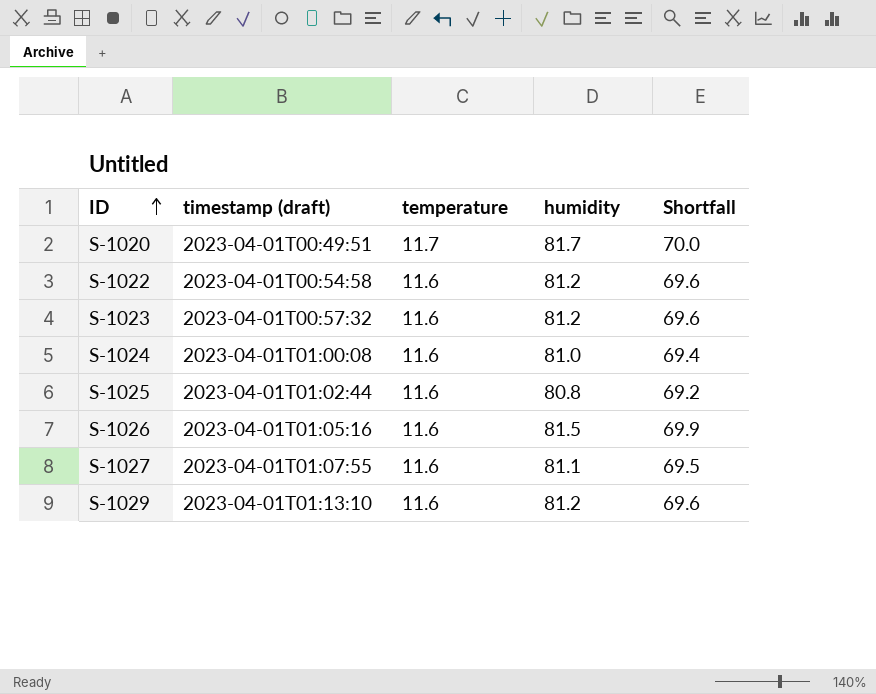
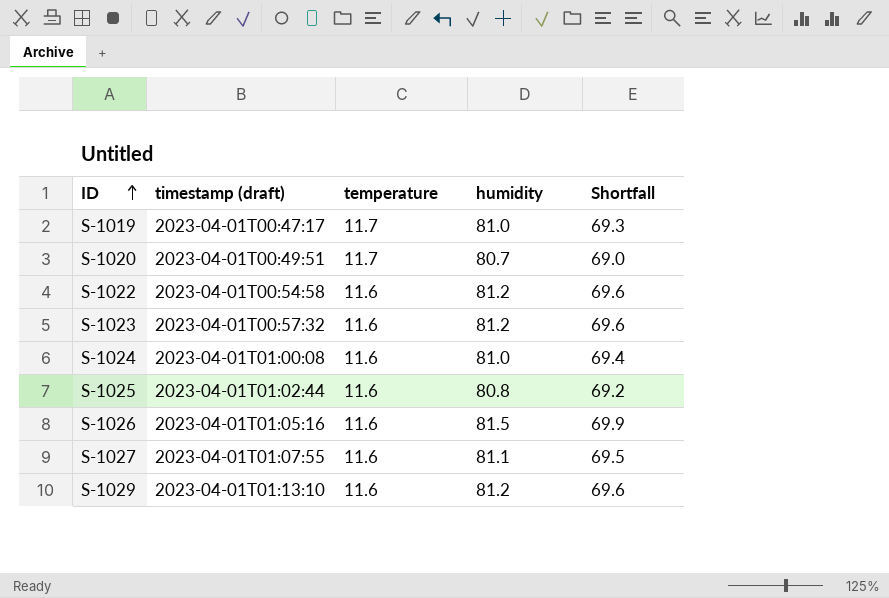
row S-1019: none -> 2023-04-01T00:47:17 | 11.7 | 81.0 | 69.3
S-1020 | humidity: 81.7 -> 80.7
S-1020 | Shortfall: 70.0 -> 69.0

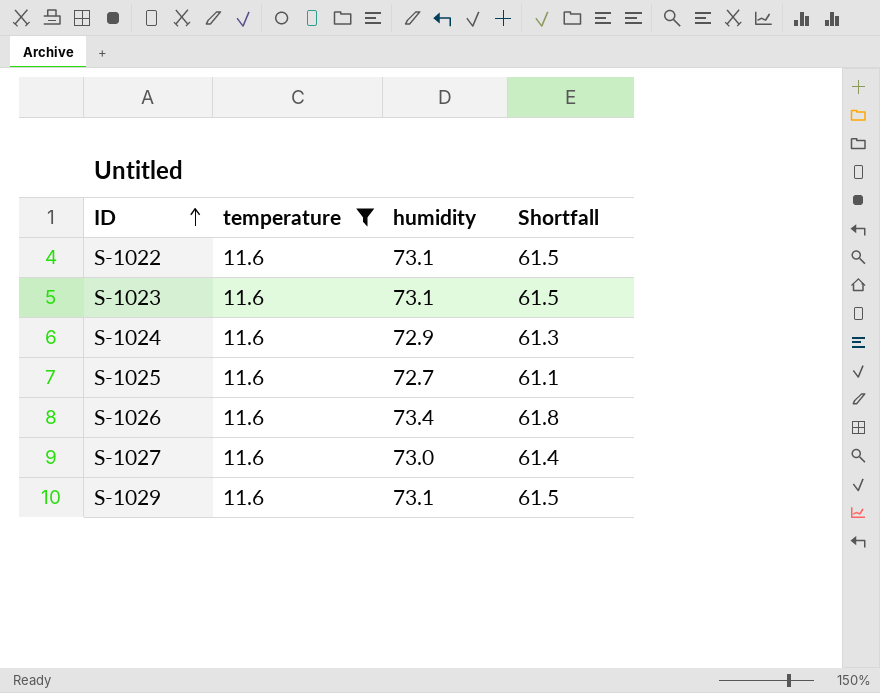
filter: none -> temperature = 11.6
column timestamp (draft) | position: 2 -> none
S-1022 | humidity: 81.2 -> 73.1
S-1022 | Shortfall: 69.6 -> 61.5
S-1023 | humidity: 81.2 -> 73.1
S-1023 | Shortfall: 69.6 -> 61.5
S-1024 | humidity: 81.0 -> 72.9
S-1024 | Shortfall: 69.4 -> 61.3
S-1025 | humidity: 80.8 -> 72.7
S-1025 | Shortfall: 69.2 -> 61.1
S-1026 | humidity: 81.5 -> 73.4
S-1026 | Shortfall: 69.9 -> 61.8
S-1027 | humidity: 81.1 -> 73.0
S-1027 | Shortfall: 69.5 -> 61.4
S-1029 | humidity: 81.2 -> 73.1
S-1029 | Shortfall: 69.6 -> 61.5

